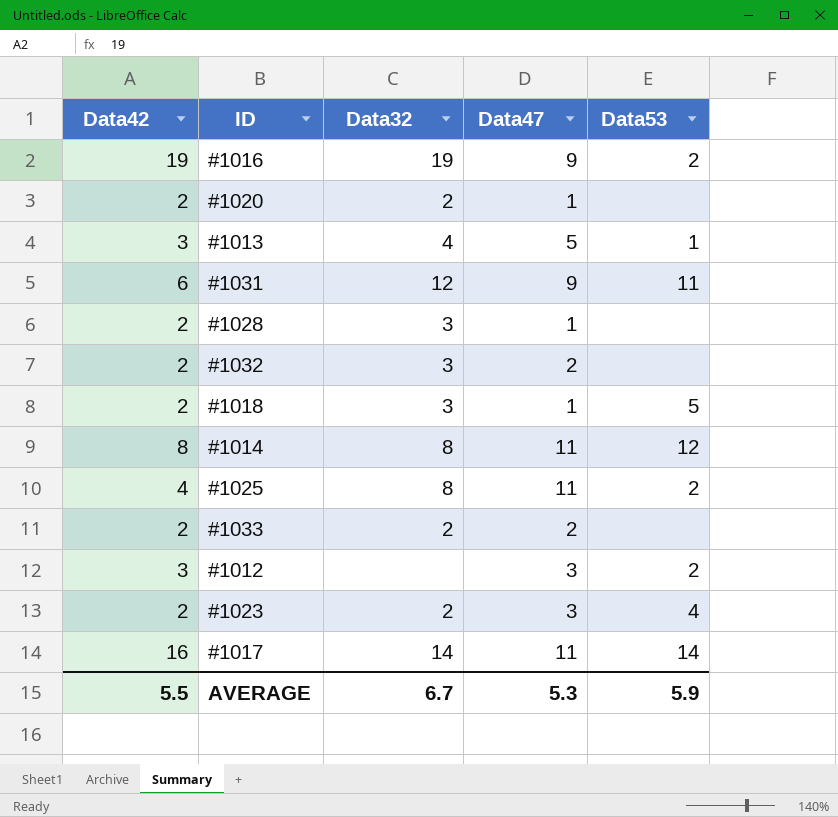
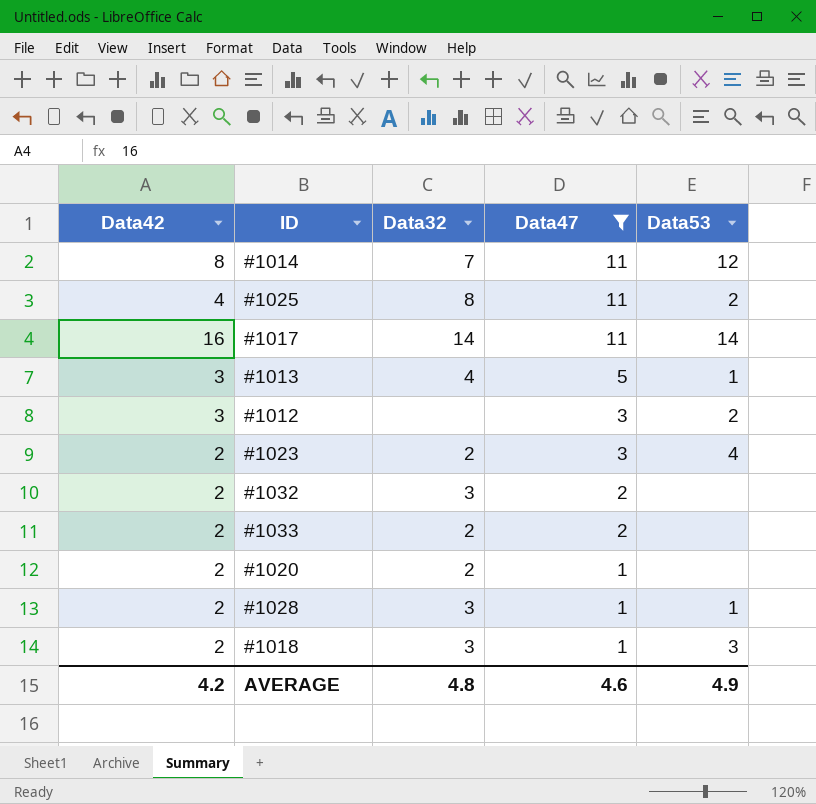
filter: none -> Data47 != 9
row order: none -> Data47 descending
#1014 | Data32: 8 -> 7
#1028 | Data53: none -> 1
#1018 | Data53: 5 -> 3
AVERAGE | Data42: 5.5 -> 4.2
AVERAGE | Data32: 6.7 -> 4.8
AVERAGE | Data47: 5.3 -> 4.6
AVERAGE | Data53: 5.9 -> 4.9

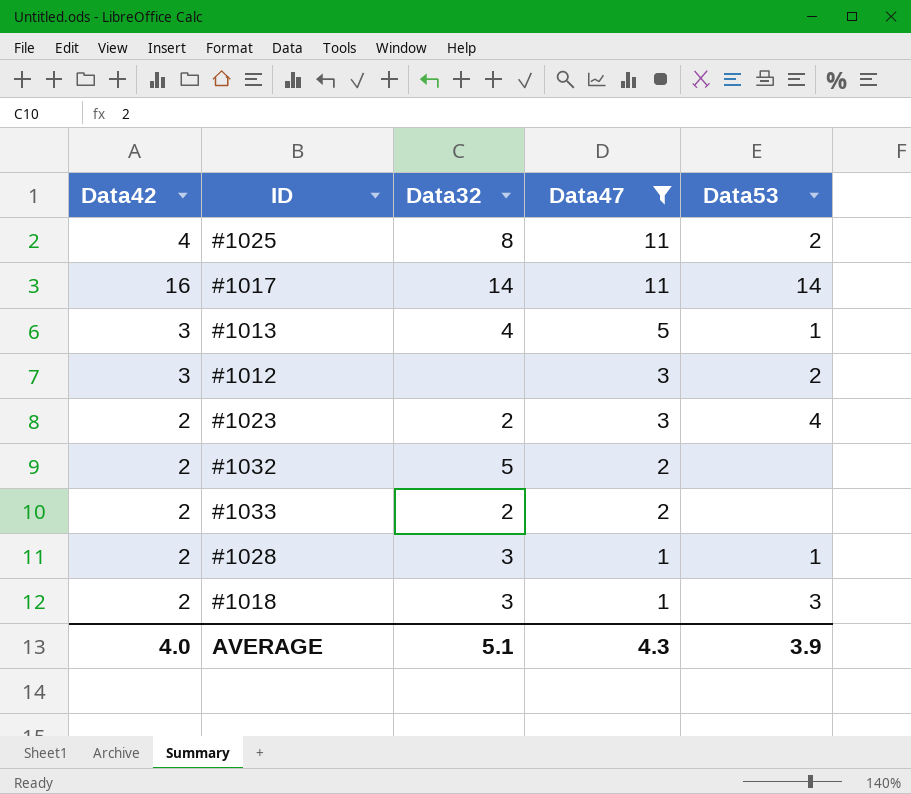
row #1014: 8 | 7 | 11 | 12 -> none
row #1020: 2 | 2 | 1 | none -> none
#1032 | Data32: 3 -> 5
AVERAGE | Data42: 4.2 -> 4.0
AVERAGE | Data32: 4.8 -> 5.1
AVERAGE | Data47: 4.6 -> 4.3
AVERAGE | Data53: 4.9 -> 3.9

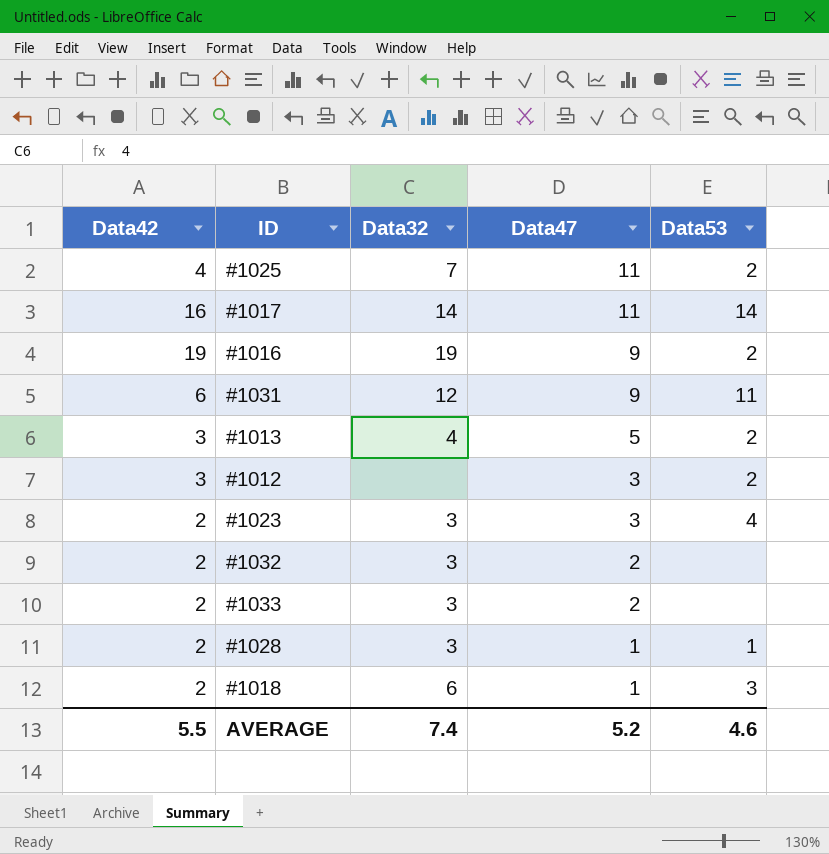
filter: Data47 != 9 -> none
#1025 | Data32: 8 -> 7
#1013 | Data53: 1 -> 2
#1023 | Data32: 2 -> 3
#1032 | Data32: 5 -> 3
#1033 | Data32: 2 -> 3
#1018 | Data32: 3 -> 6
AVERAGE | Data42: 4.0 -> 5.5
AVERAGE | Data32: 5.1 -> 7.4
AVERAGE | Data47: 4.3 -> 5.2
AVERAGE | Data53: 3.9 -> 4.6

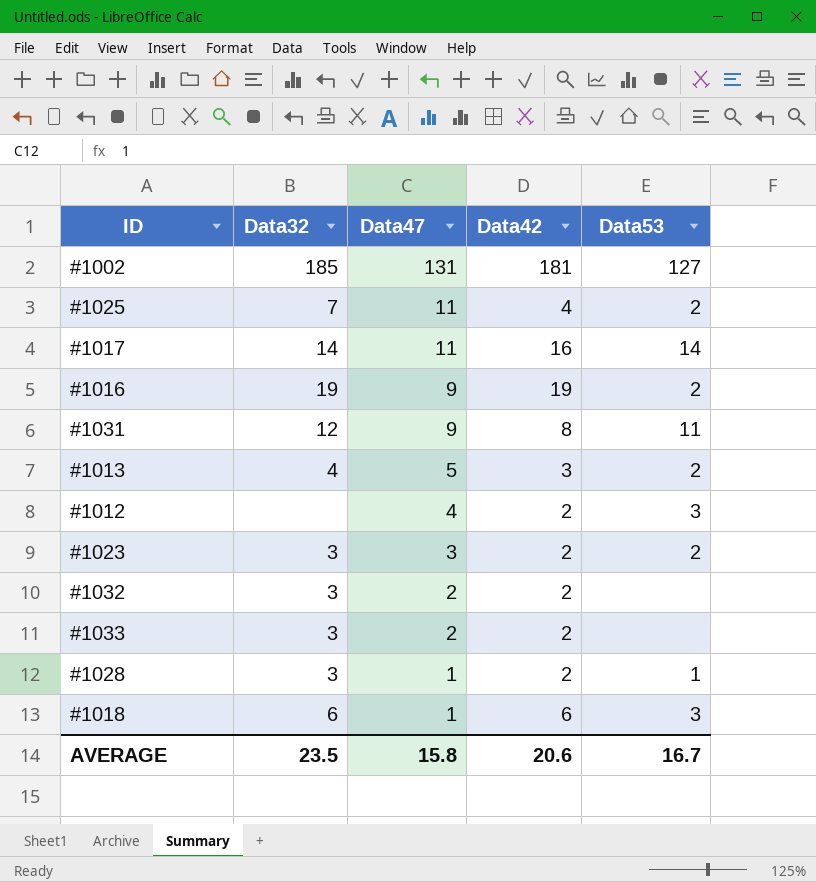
column Data42 | position: 1 -> 4
row #1002: none -> 185 | 131 | 181 | 127
#1031 | Data42: 6 -> 8
#1012 | Data47: 3 -> 4
#1012 | Data42: 3 -> 2
#1012 | Data53: 2 -> 3
#1023 | Data53: 4 -> 2
#1018 | Data42: 2 -> 6
AVERAGE | Data32: 7.4 -> 23.5
AVERAGE | Data47: 5.2 -> 15.8
AVERAGE | Data42: 5.5 -> 20.6
AVERAGE | Data53: 4.6 -> 16.7

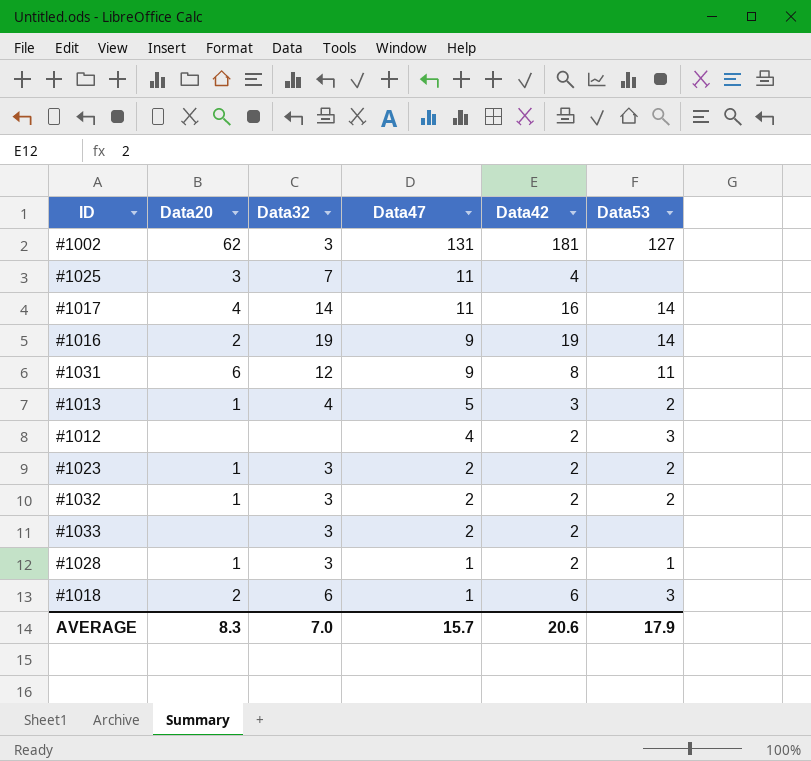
column Data20 | position: none -> 2
#1002 | Data32: 185 -> 3
#1025 | Data53: 2 -> none
#1016 | Data53: 2 -> 14
#1023 | Data47: 3 -> 2
#1032 | Data53: none -> 2
AVERAGE | Data32: 23.5 -> 7.0
AVERAGE | Data47: 15.8 -> 15.7
AVERAGE | Data53: 16.7 -> 17.9

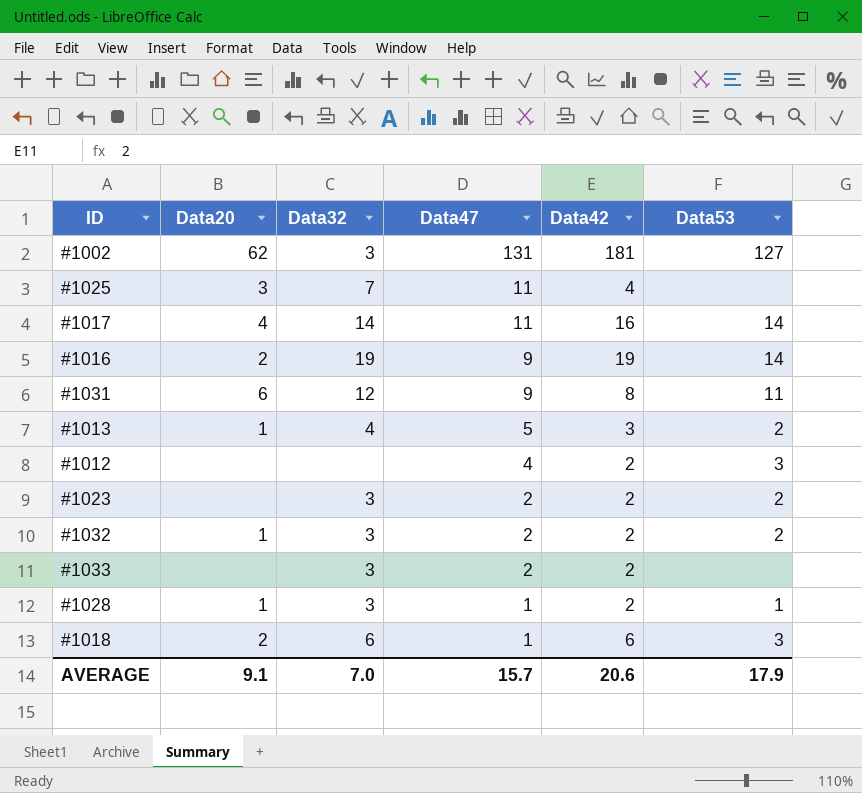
#1023 | Data20: 1 -> none
AVERAGE | Data20: 8.3 -> 9.1

